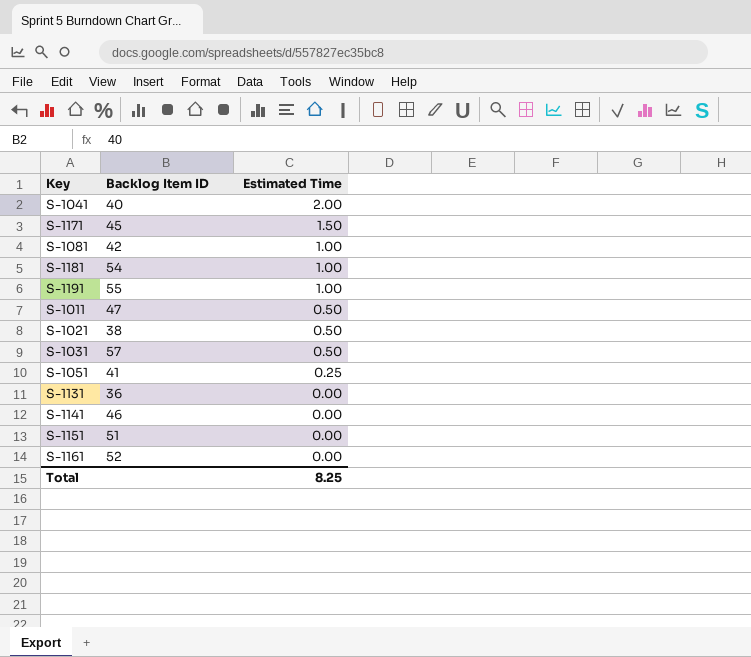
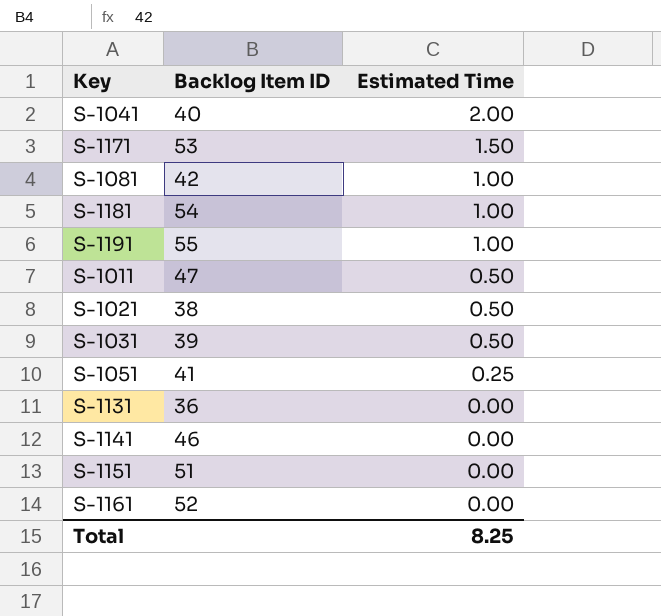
S-1171 | Backlog Item ID: 45 -> 53
S-1031 | Backlog Item ID: 57 -> 39

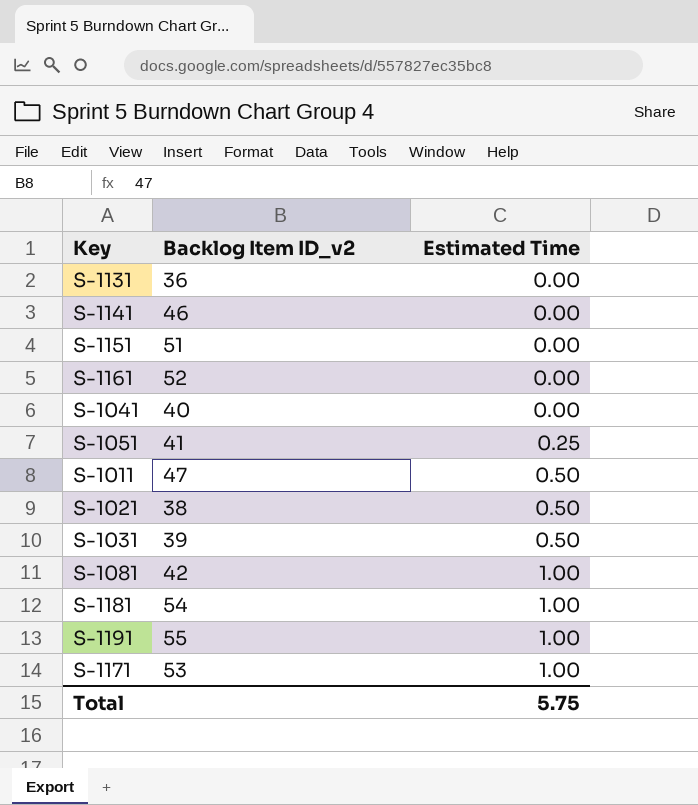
row order: Estimated Time descending -> Estimated Time ascending
column name: Backlog Item ID -> Backlog Item ID_v2
S-1041 | Estimated Time: 2.00 -> 0.00
S-1171 | Estimated Time: 1.50 -> 1.00
Total | Estimated Time: 8.25 -> 5.75

